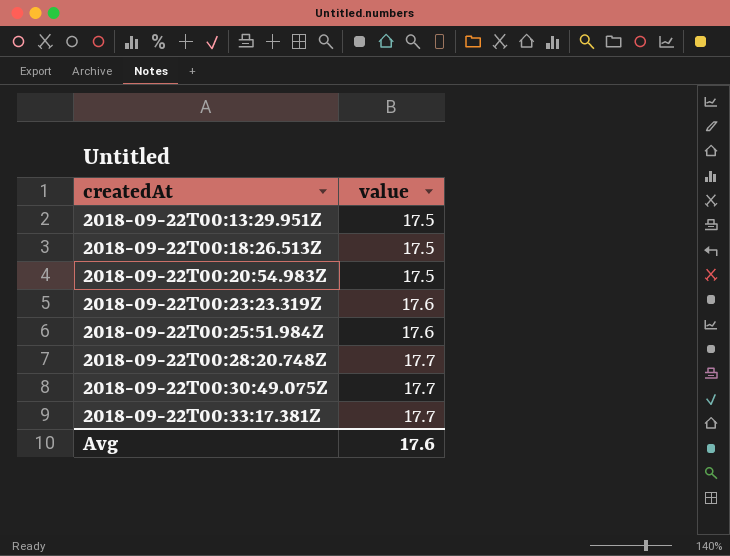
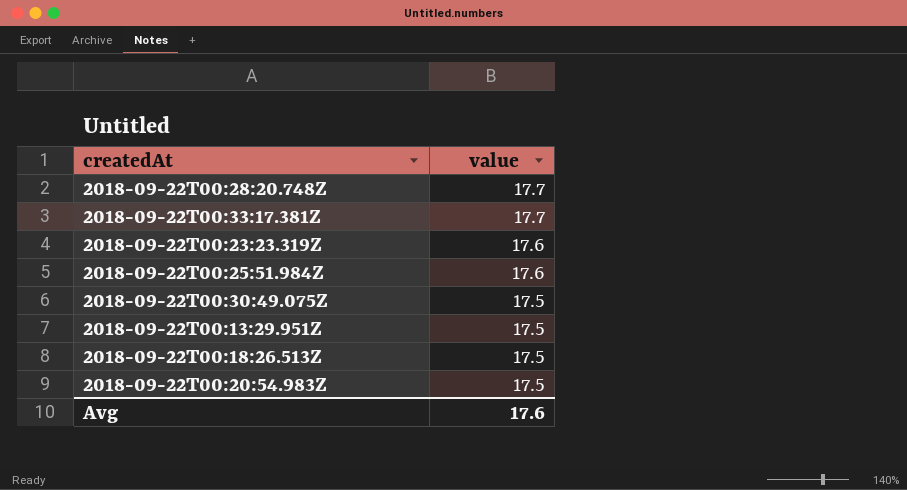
row order: createdAt ascending -> value descending
2018-09-22T00:30:49.075Z | value: 17.7 -> 17.5

